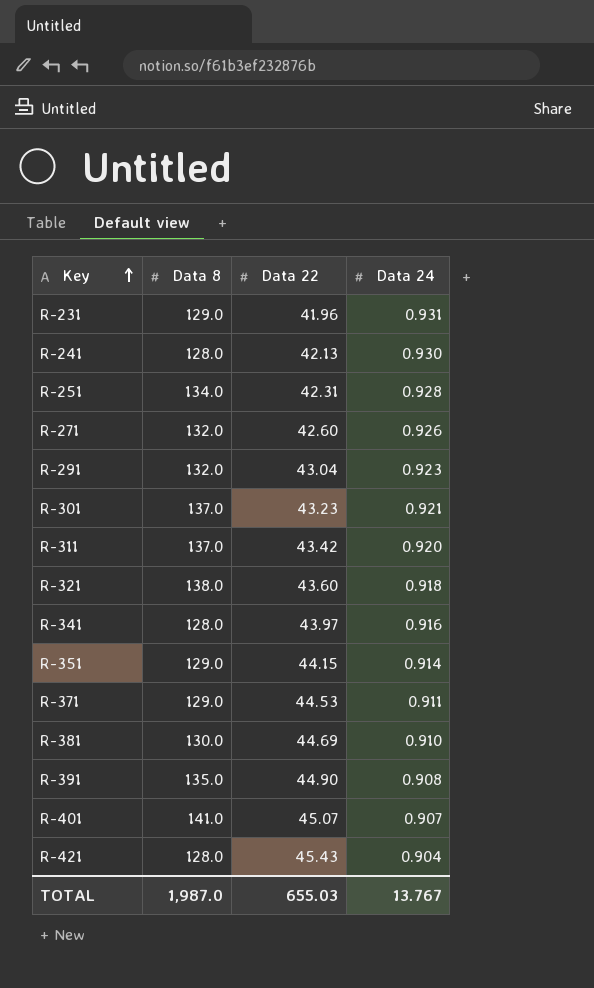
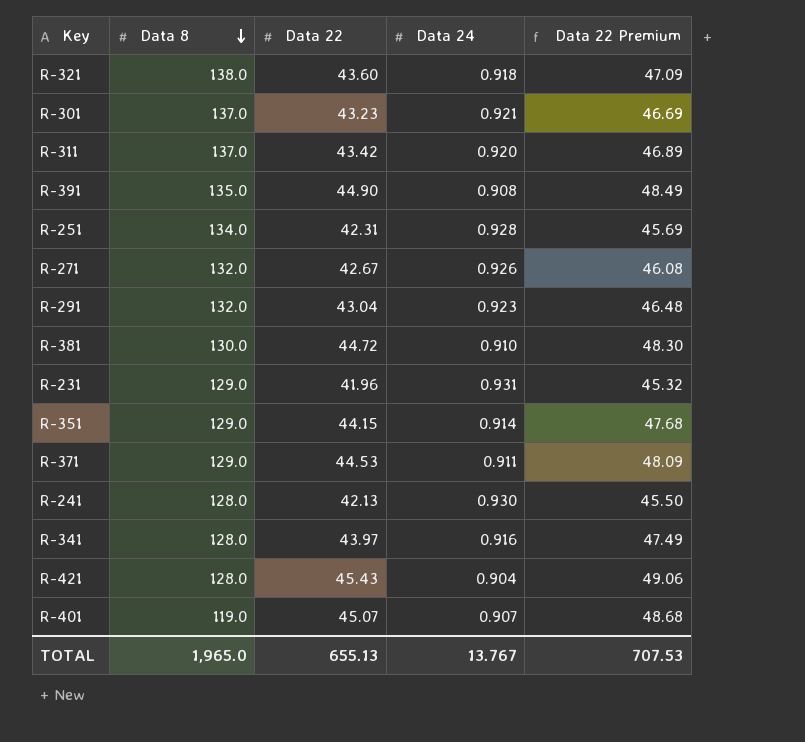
row order: Key ascending -> Data 8 descending
column Data 22 Premium | formula: none -> [Data 22] * 1.08
R-271 | Data 22: 42.60 -> 42.67
R-381 | Data 22: 44.69 -> 44.72
R-401 | Data 8: 141.0 -> 119.0
TOTAL | Data 8: 1,987.0 -> 1,965.0
TOTAL | Data 22: 655.03 -> 655.13

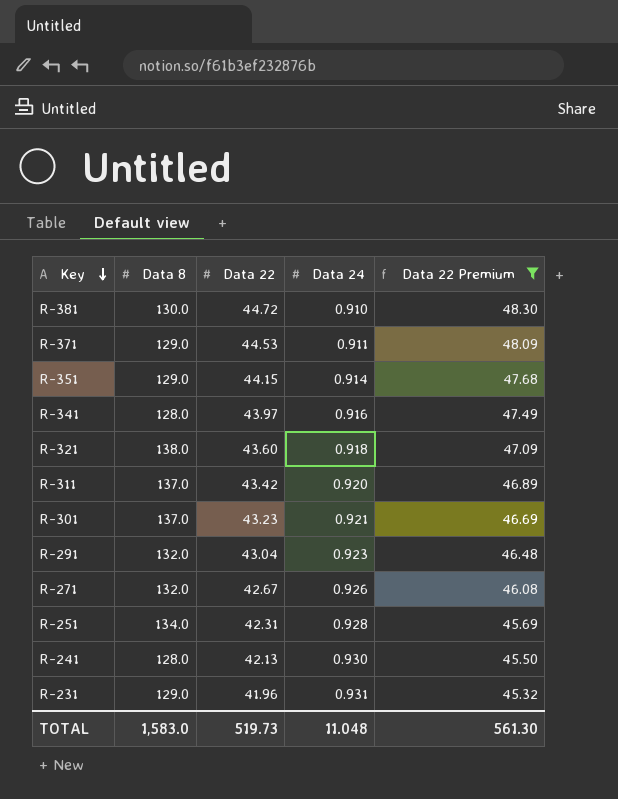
filter: none -> Data 22 Premium <= 48.30
row order: Data 8 descending -> Key descending
TOTAL | Data 8: 1,965.0 -> 1,583.0
TOTAL | Data 22: 655.13 -> 519.73
TOTAL | Data 24: 13.767 -> 11.048
TOTAL | Data 22 Premium: 707.53 -> 561.30

